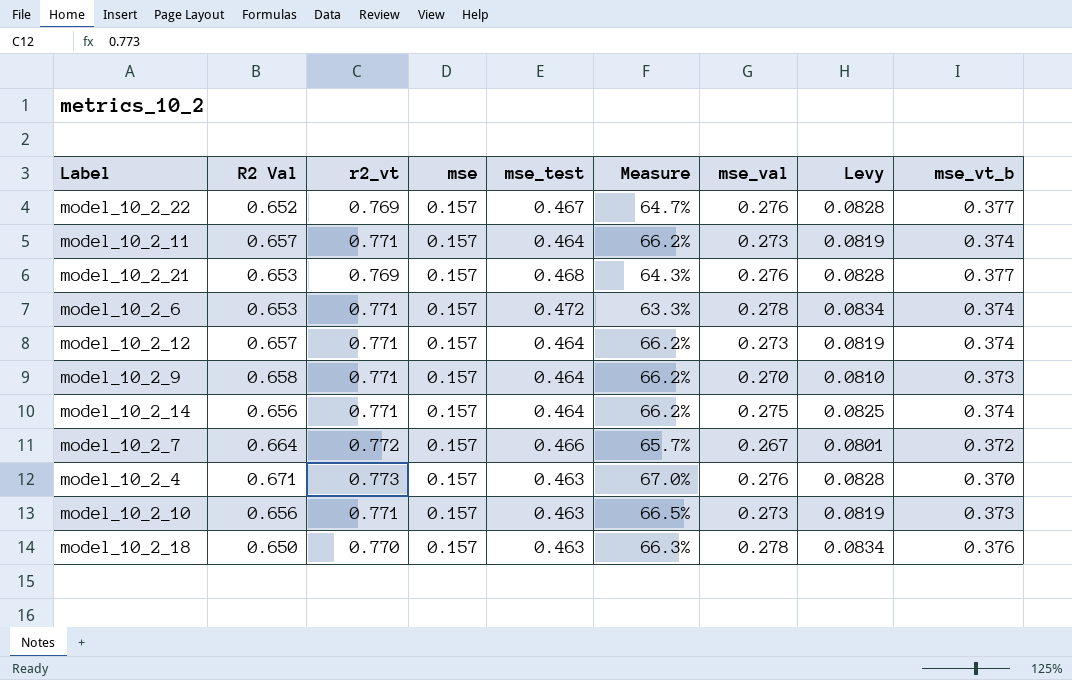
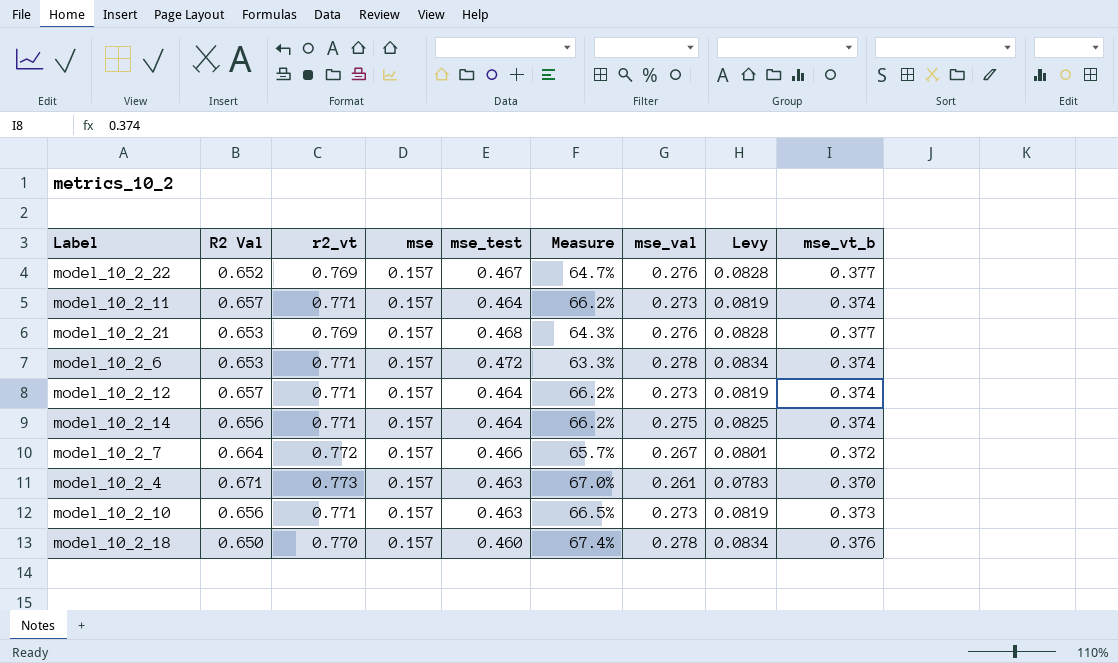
row model_10_2_9: 0.658 | 0.771 | 0.157 | 0.464 | 66.2% | 0.270 | 0.0810 | 0.373 -> none
model_10_2_4 | mse_val: 0.276 -> 0.261
model_10_2_4 | Levy: 0.0828 -> 0.0783
model_10_2_18 | mse_test: 0.463 -> 0.460
model_10_2_18 | Measure: 66.3% -> 67.4%

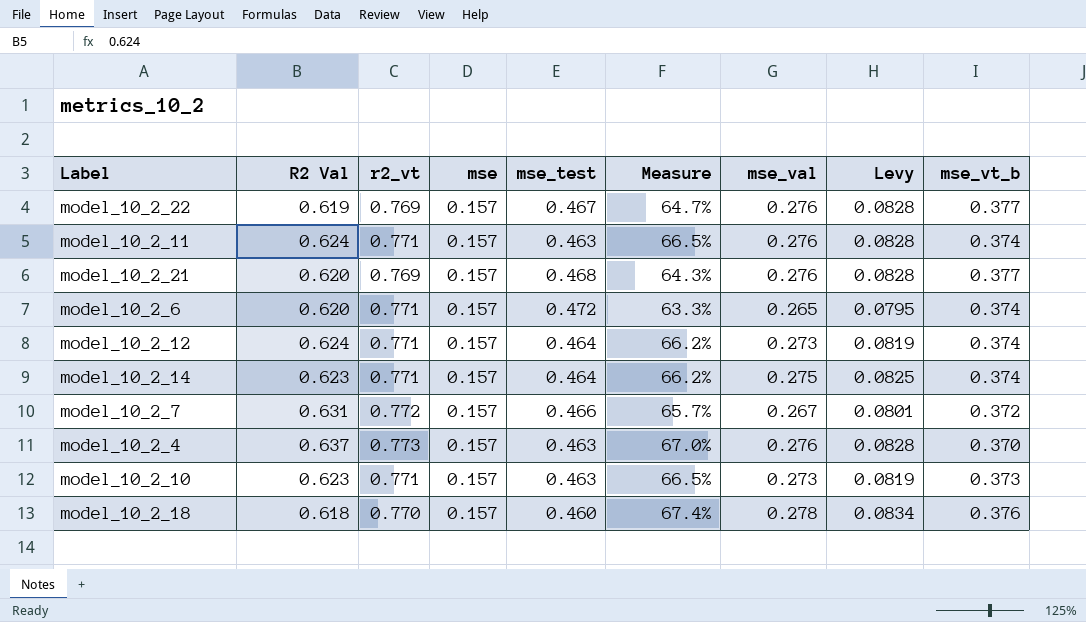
model_10_2_22 | R2 Val: 0.652 -> 0.619
model_10_2_11 | R2 Val: 0.657 -> 0.624
model_10_2_11 | mse_test: 0.464 -> 0.463
model_10_2_11 | Measure: 66.2% -> 66.5%
model_10_2_11 | mse_val: 0.273 -> 0.276
model_10_2_11 | Levy: 0.0819 -> 0.0828
model_10_2_21 | R2 Val: 0.653 -> 0.620
model_10_2_6 | R2 Val: 0.653 -> 0.620
model_10_2_6 | mse_val: 0.278 -> 0.265
model_10_2_6 | Levy: 0.0834 -> 0.0795
model_10_2_12 | R2 Val: 0.657 -> 0.624
model_10_2_14 | R2 Val: 0.656 -> 0.623
model_10_2_7 | R2 Val: 0.664 -> 0.631
model_10_2_4 | R2 Val: 0.671 -> 0.637
model_10_2_4 | mse_val: 0.261 -> 0.276
model_10_2_4 | Levy: 0.0783 -> 0.0828
model_10_2_10 | R2 Val: 0.656 -> 0.623
model_10_2_18 | R2 Val: 0.650 -> 0.618

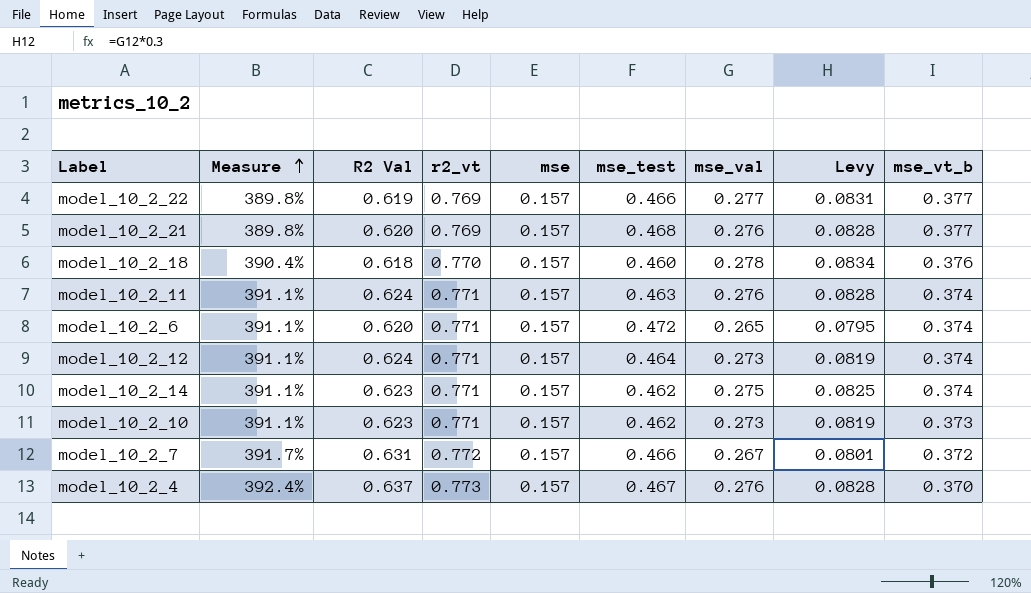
row order: none -> Measure ascending
column Measure | formula: ([r2_vt] - [mse_test]) / [mse_test] -> ([r2_vt] - [mse]) / [mse]
column Measure | position: 6 -> 2
model_10_2_22 | mse_test: 0.467 -> 0.466
model_10_2_22 | mse_val: 0.276 -> 0.277
model_10_2_22 | Levy: 0.0828 -> 0.0831
model_10_2_14 | mse_test: 0.464 -> 0.462
model_10_2_10 | mse_test: 0.463 -> 0.462
model_10_2_4 | mse_test: 0.463 -> 0.467

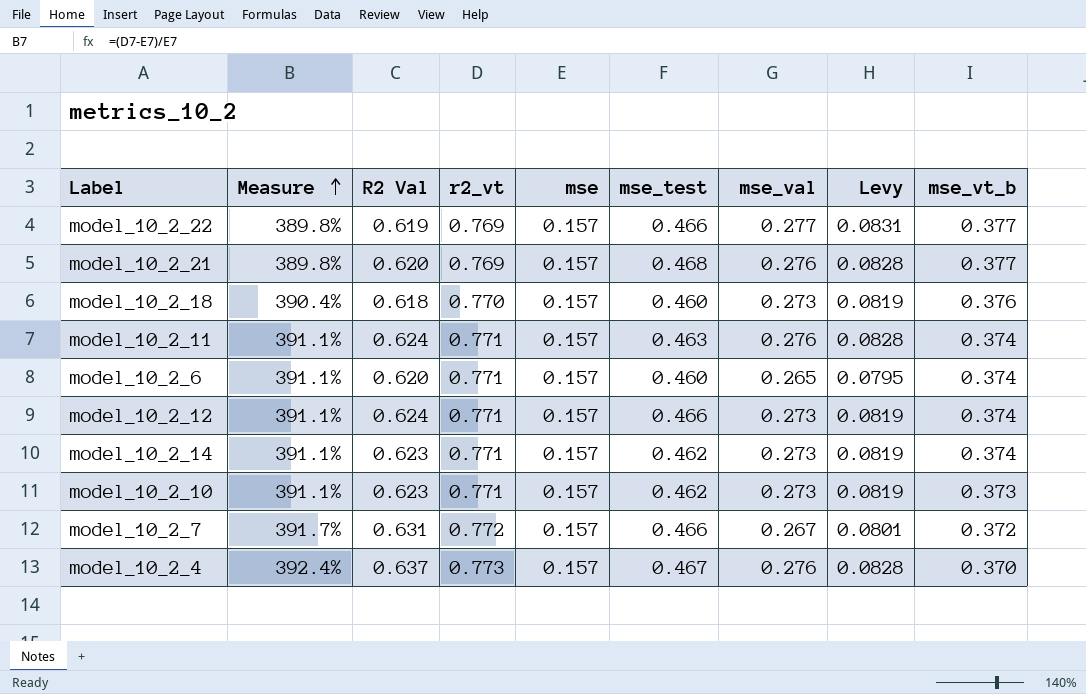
model_10_2_18 | mse_val: 0.278 -> 0.273
model_10_2_18 | Levy: 0.0834 -> 0.0819
model_10_2_6 | mse_test: 0.472 -> 0.460
model_10_2_12 | mse_test: 0.464 -> 0.466
model_10_2_14 | mse_val: 0.275 -> 0.273
model_10_2_14 | Levy: 0.0825 -> 0.0819

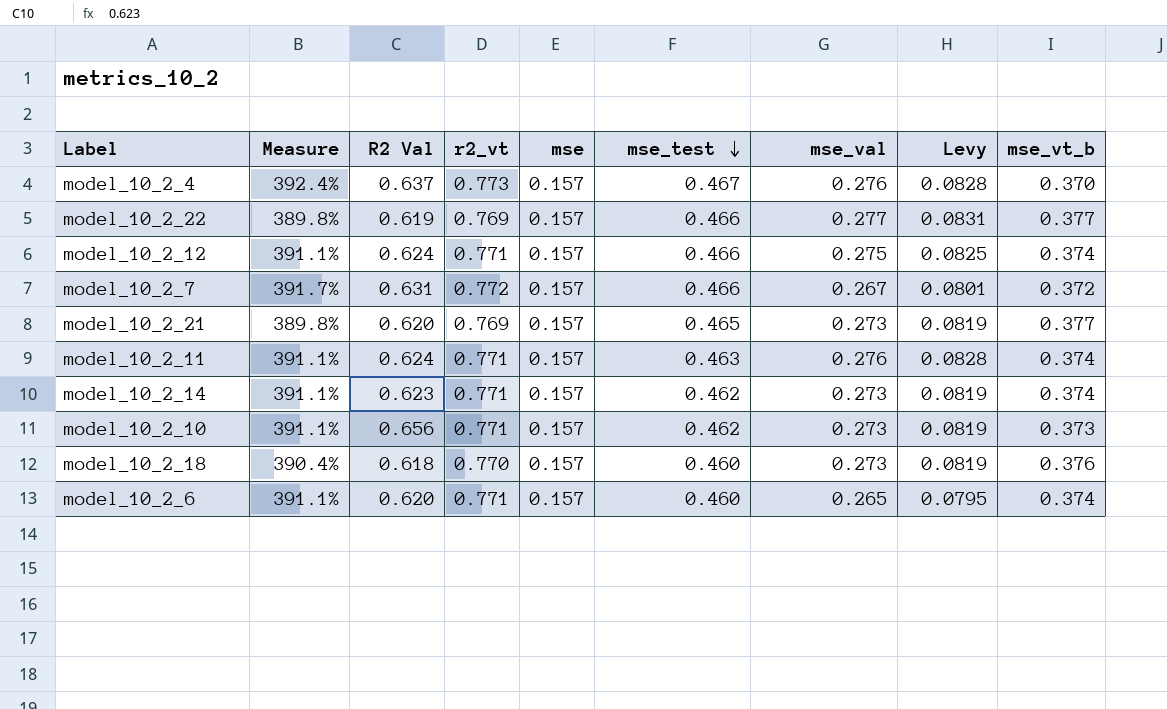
row order: Measure ascending -> mse_test descending
model_10_2_12 | mse_val: 0.273 -> 0.275
model_10_2_12 | Levy: 0.0819 -> 0.0825
model_10_2_21 | mse_test: 0.468 -> 0.465
model_10_2_21 | mse_val: 0.276 -> 0.273
model_10_2_21 | Levy: 0.0828 -> 0.0819
model_10_2_10 | R2 Val: 0.623 -> 0.656

